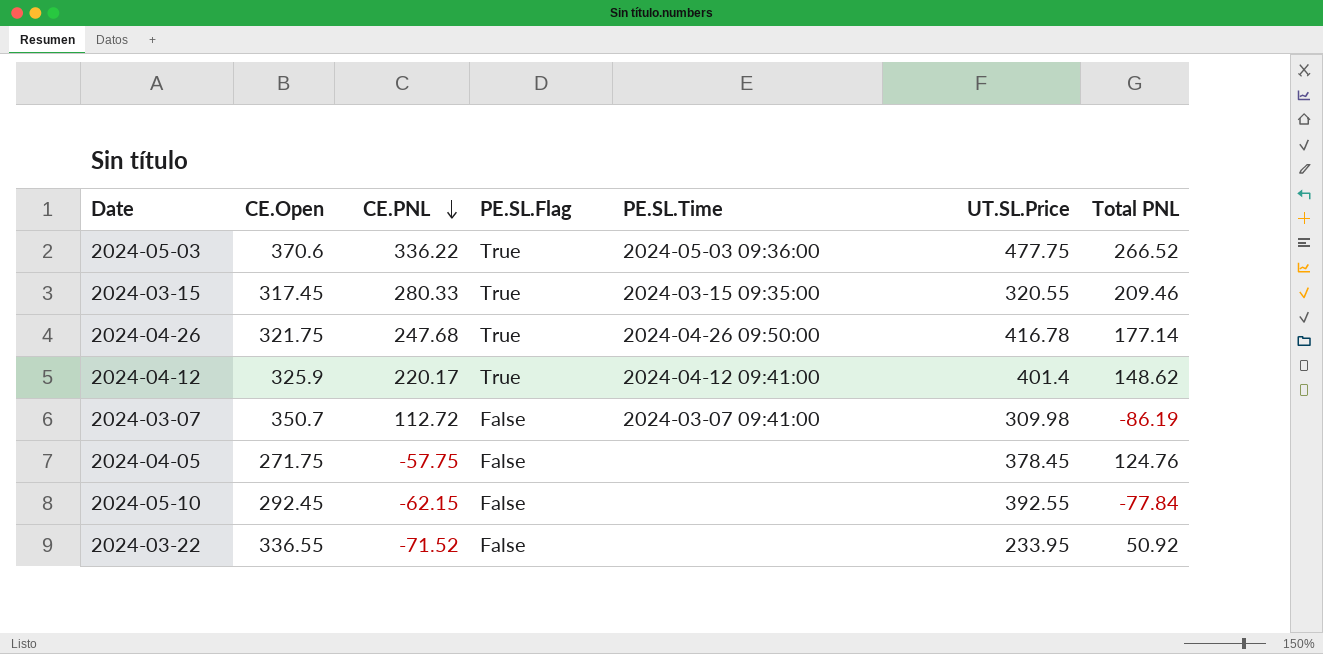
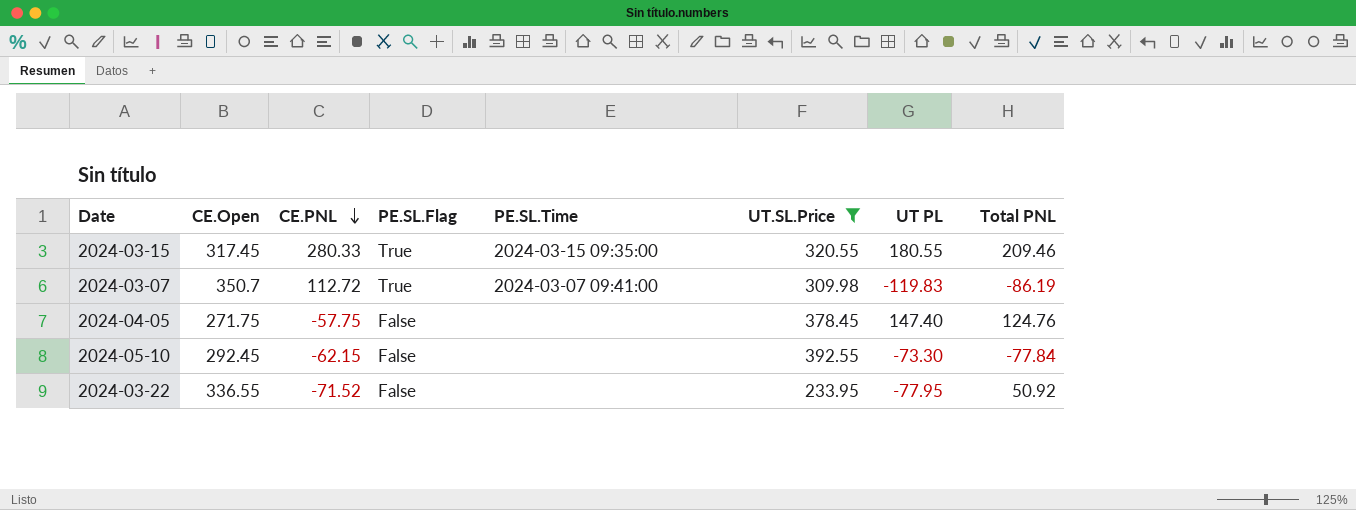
filter: none -> UT.SL.Price <= 392.55
column UT PL | position: none -> 7
2024-03-07 | PE.SL.Flag: False -> True

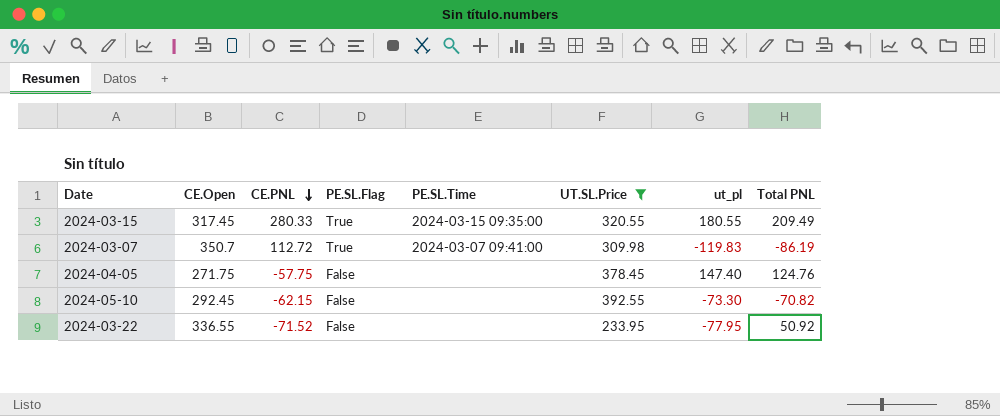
column name: UT PL -> ut_pl
2024-03-15 | Total PNL: 209.46 -> 209.49
2024-05-10 | Total PNL: -77.84 -> -70.82

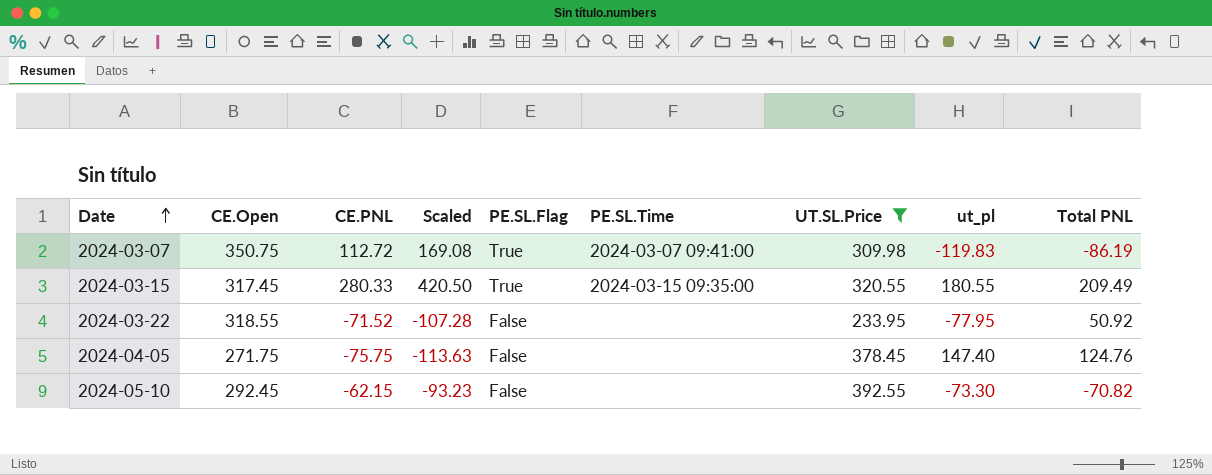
row order: CE.PNL descending -> Date ascending
column Scaled | formula: none -> [CE.PNL] * 1.5
2024-03-07 | CE.Open: 350.7 -> 350.75
2024-03-22 | CE.Open: 336.55 -> 318.55
2024-04-05 | CE.PNL: -57.75 -> -75.75

